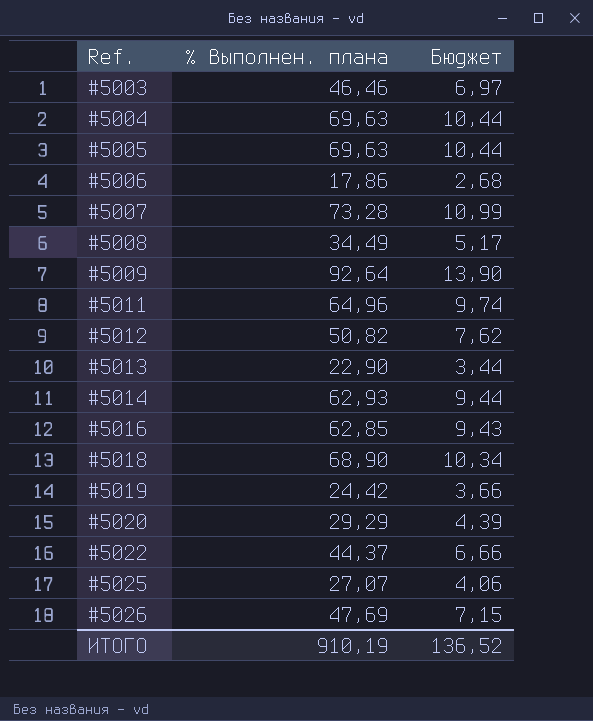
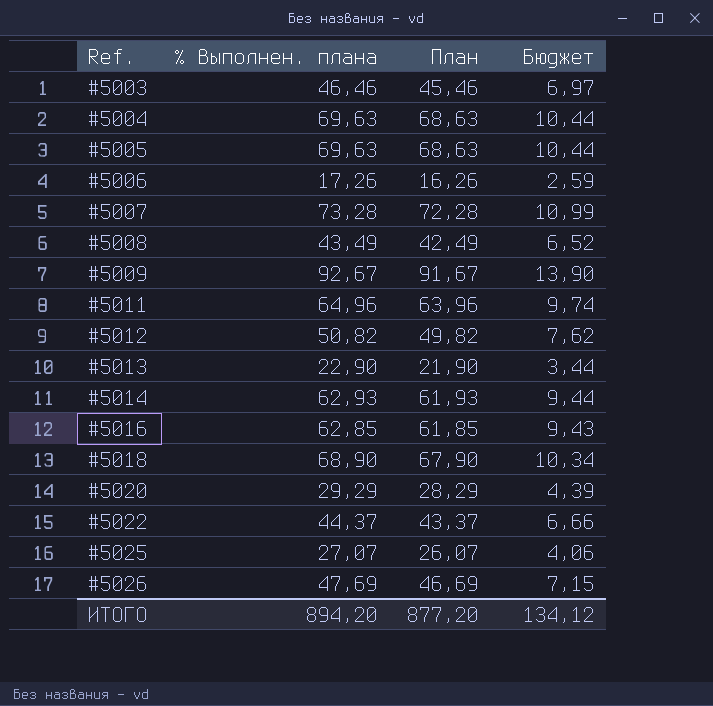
column План | formula: none -> [% выполнен. плана] - 1
row #5019: 24,42 | 3,66 -> none
#5006 | % выполнен. плана: 17,86 -> 17,26
#5006 | Бюджет: 2,68 -> 2,59
#5008 | % выполнен. плана: 34,49 -> 43,49
#5008 | Бюджет: 5,17 -> 6,52
#5009 | % выполнен. плана: 92,64 -> 92,67
ИТОГО | % выполнен. плана: 910,19 -> 894,20
ИТОГО | Бюджет: 136,52 -> 134,12

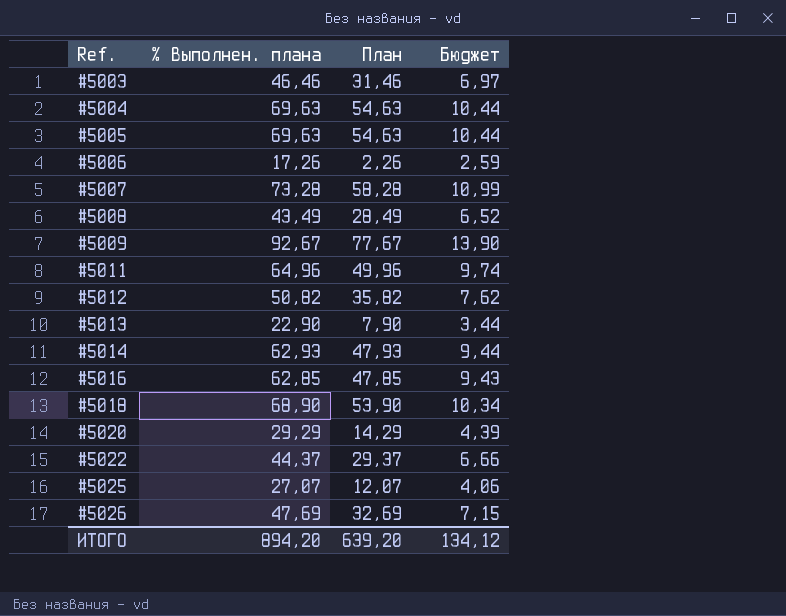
column План | formula: [% выполнен. плана] - 1 -> [% выполнен. плана] - 15
ИТОГО | План: 877,20 -> 639,20

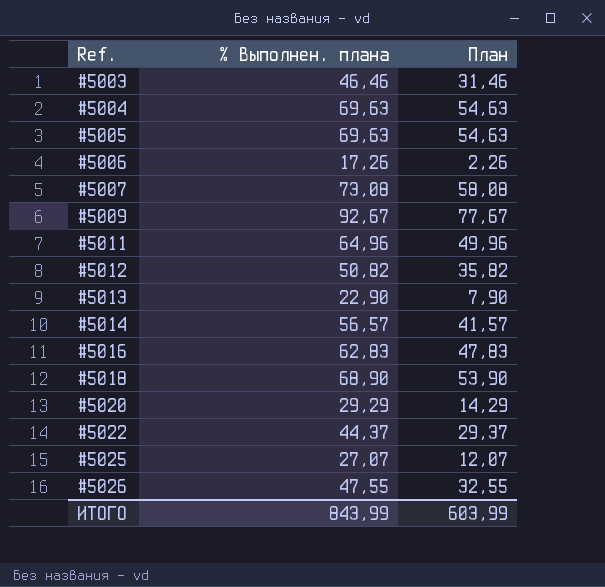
column Бюджет | formula: [% выполнен. плана] * 0,15 -> none
row #5008: 43,49 | 28,49 | 6,52 -> none
#5007 | % выполнен. плана: 73,28 -> 73,08
#5007 | План: 58,28 -> 58,08
#5014 | % выполнен. плана: 62,93 -> 56,57
#5014 | План: 47,93 -> 41,57
#5016 | % выполнен. плана: 62,85 -> 62,83
#5016 | План: 47,85 -> 47,83
#5026 | % выполнен. плана: 47,69 -> 47,55
#5026 | План: 32,69 -> 32,55
ИТОГО | % выполнен. плана: 894,20 -> 843,99
ИТОГО | План: 639,20 -> 603,99

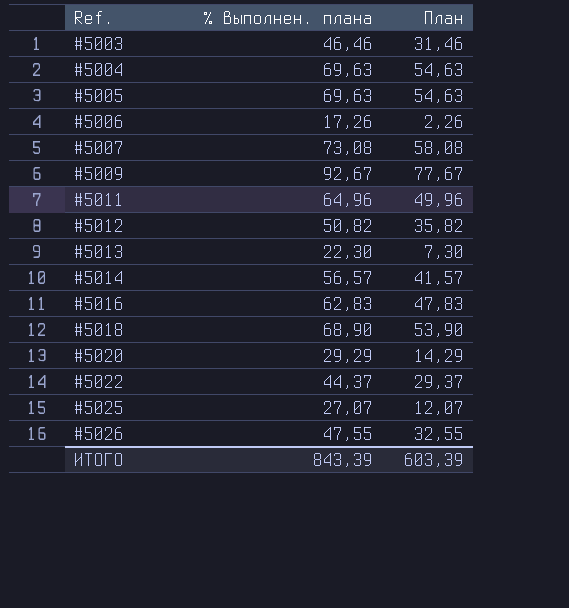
#5013 | % выполнен. плана: 22,90 -> 22,30
#5013 | План: 7,90 -> 7,30
ИТОГО | % выполнен. плана: 843,99 -> 843,39
ИТОГО | План: 603,99 -> 603,39

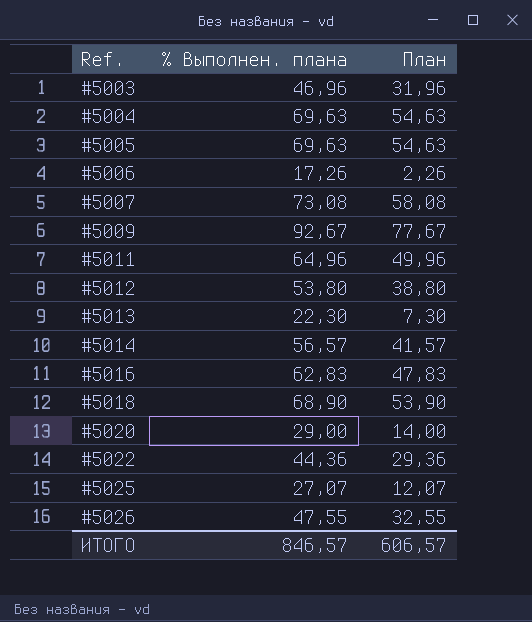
#5003 | % выполнен. плана: 46,46 -> 46,96
#5003 | План: 31,46 -> 31,96
#5012 | % выполнен. плана: 50,82 -> 53,80
#5012 | План: 35,82 -> 38,80
#5020 | % выполнен. плана: 29,29 -> 29,00
#5020 | План: 14,29 -> 14,00
#5022 | % выполнен. плана: 44,37 -> 44,36
#5022 | План: 29,37 -> 29,36
ИТОГО | % выполнен. плана: 843,39 -> 846,57
ИТОГО | План: 603,39 -> 606,57

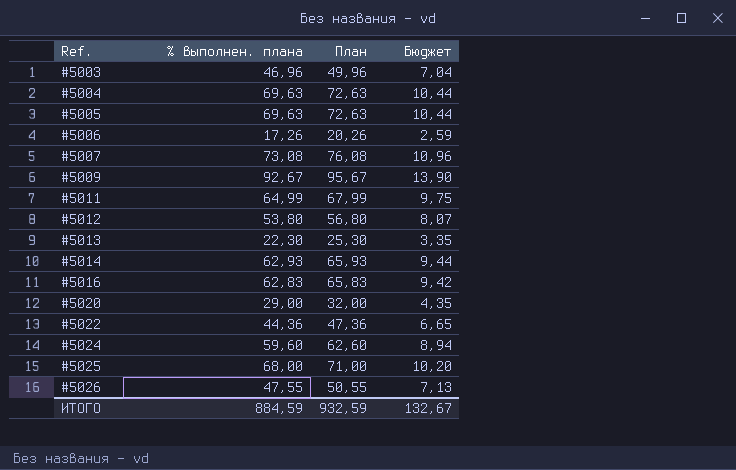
column План | formula: [% выполнен. плана] - 15 -> [% выполнен. плана] + 3
column Бюджет | formula: none -> [% выполнен. плана] * 0,15
row #5018: 68,90 | 53,90 -> none
#5011 | % выполнен. плана: 64,96 -> 64,99
#5014 | % выполнен. плана: 56,57 -> 62,93
row #5024: none -> 59,60 | 62,60 | 8,94
#5025 | % выполнен. плана: 27,07 -> 68,00
ИТОГО | % выполнен. плана: 846,57 -> 884,59
ИТОГО | План: 606,57 -> 932,59

